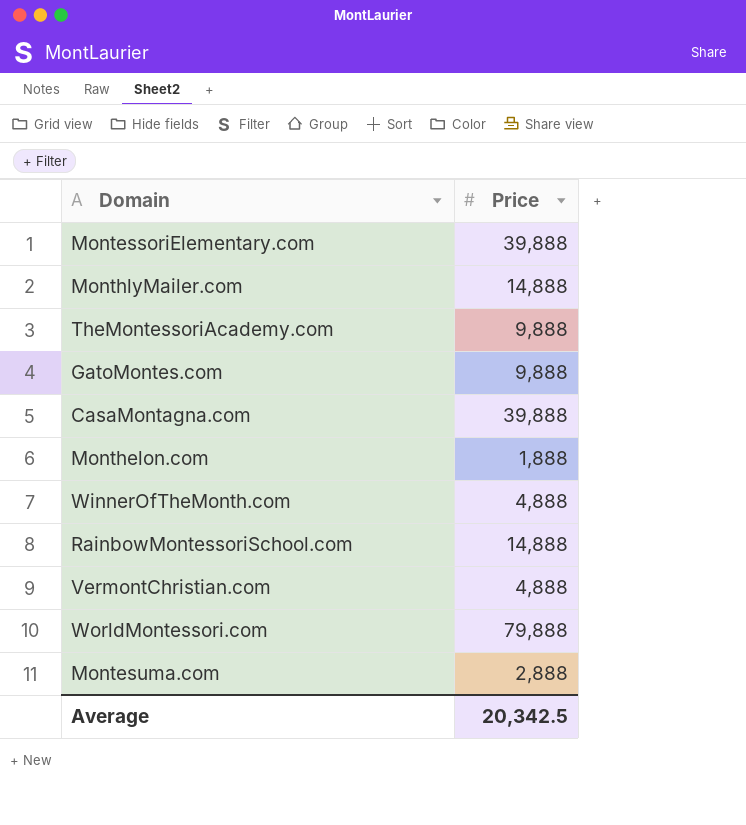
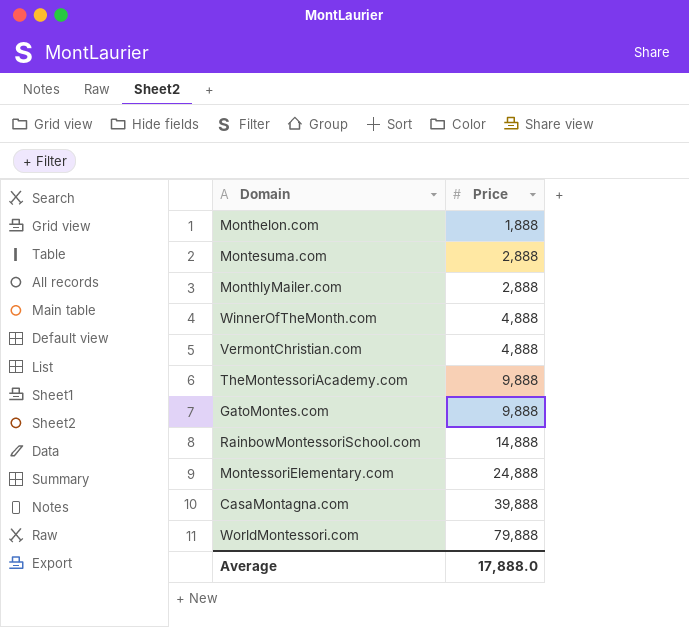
row order: none -> Price ascending
MonthlyMailer.com | Price: 14,888 -> 2,888
MontessoriElementary.com | Price: 39,888 -> 24,888
Average | Price: 20,342.5 -> 17,888.0

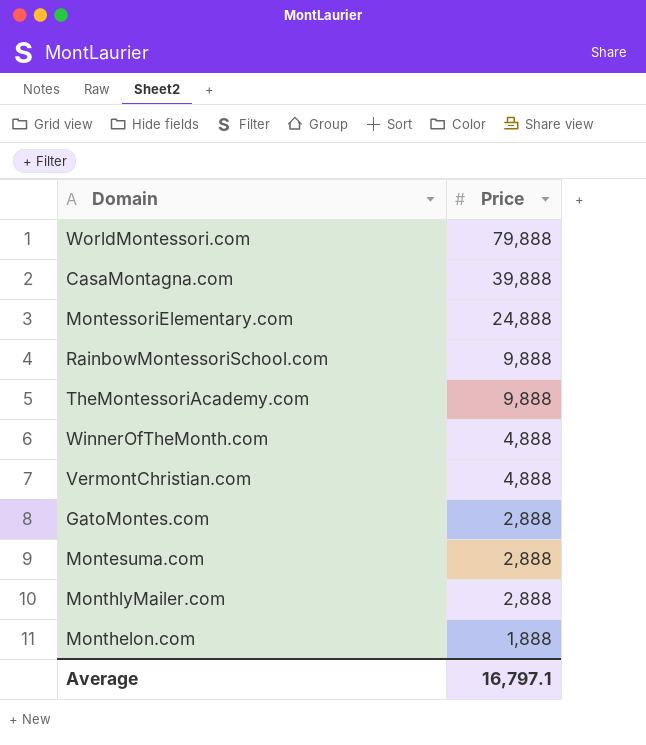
row order: Price ascending -> Price descending
RainbowMontessoriSchool.com | Price: 14,888 -> 9,888
GatoMontes.com | Price: 9,888 -> 2,888
Average | Price: 17,888.0 -> 16,797.1

